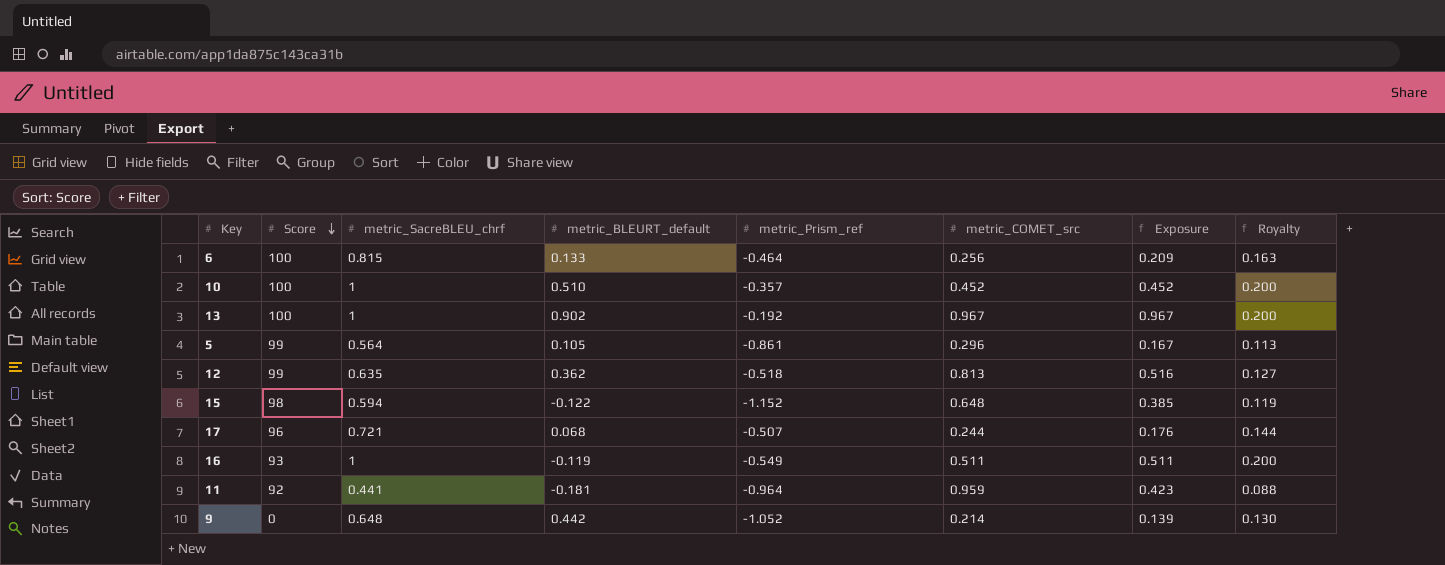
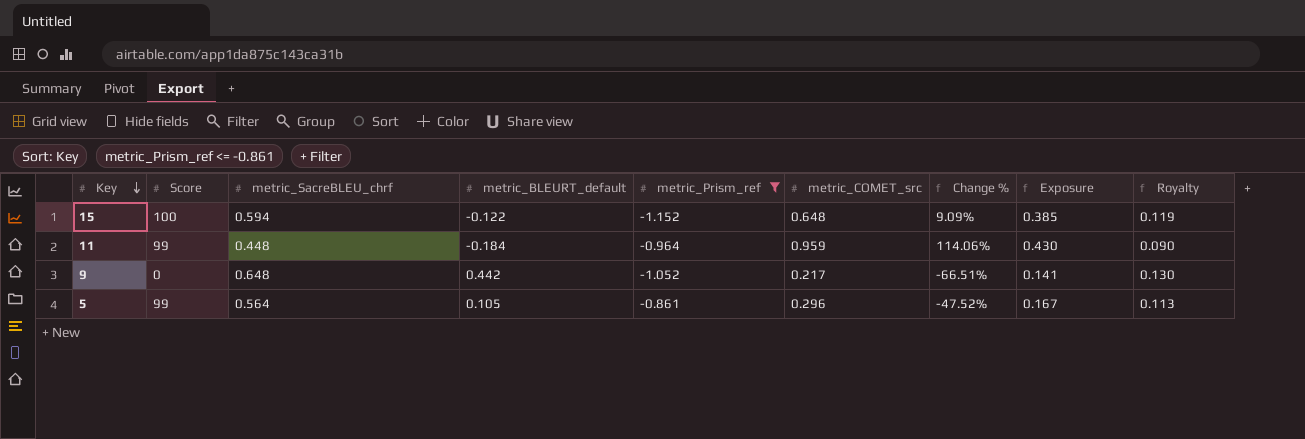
filter: none -> metric_Prism_ref <= -0.861
row order: Score descending -> Key descending
column Change % | formula: none -> ([metric_COMET_src] - [metric_SacreBLEU_chrf]) / [metric_SacreBLEU_chrf]
15 | Score: 98 -> 100
11 | Score: 92 -> 99
11 | metric_SacreBLEU_chrf: 0.441 -> 0.448
11 | metric_BLEURT_default: -0.181 -> -0.184
11 | Exposure: 0.423 -> 0.430
11 | Royalty: 0.088 -> 0.090
9 | metric_COMET_src: 0.214 -> 0.217
9 | Exposure: 0.139 -> 0.141

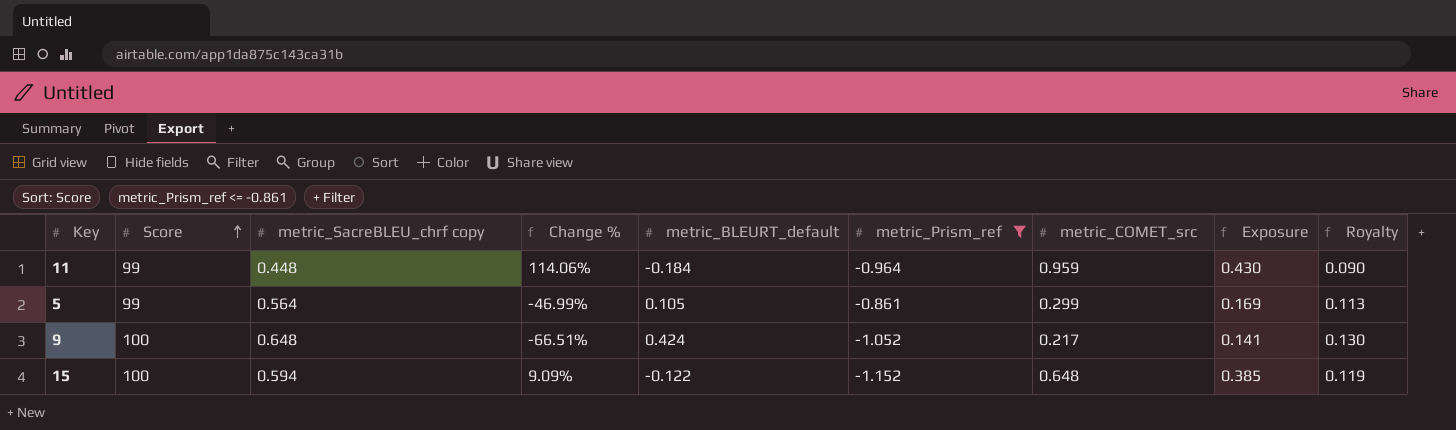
row order: Key descending -> Score ascending
column name: metric_SacreBLEU_chrf -> metric_SacreBLEU_chrf copy
column Change % | position: 7 -> 4
5 | Change %: -47.52% -> -46.99%
5 | metric_COMET_src: 0.296 -> 0.299
5 | Exposure: 0.167 -> 0.169
9 | Score: 0 -> 100
9 | metric_BLEURT_default: 0.442 -> 0.424

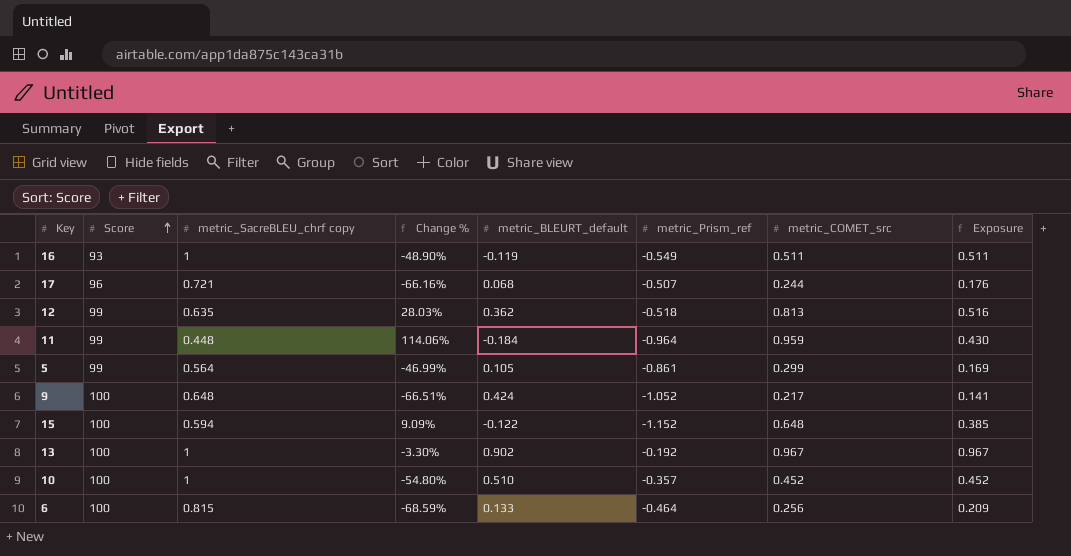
filter: metric_Prism_ref <= -0.861 -> none
column Royalty | formula: [metric_SacreBLEU_chrf copy] * 0.2 -> none

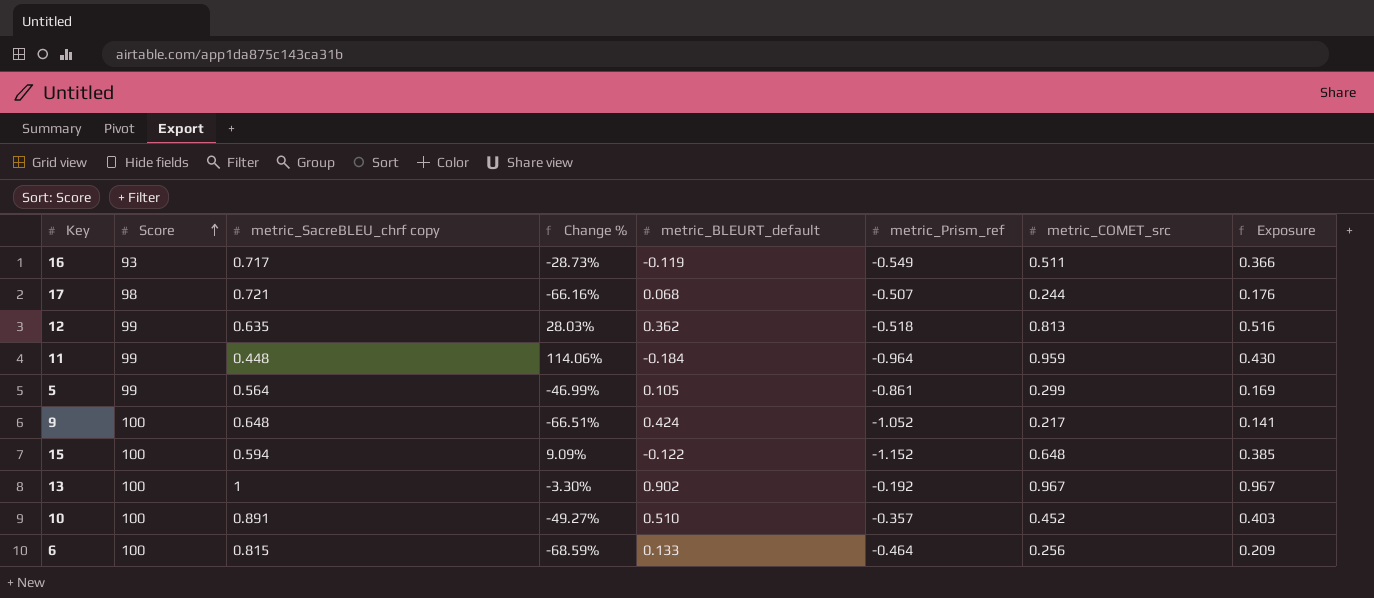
16 | metric_SacreBLEU_chrf copy: 1 -> 0.717
16 | Change %: -48.90% -> -28.73%
16 | Exposure: 0.511 -> 0.366
17 | Score: 96 -> 98
10 | metric_SacreBLEU_chrf copy: 1 -> 0.891
10 | Change %: -54.80% -> -49.27%
10 | Exposure: 0.452 -> 0.403

